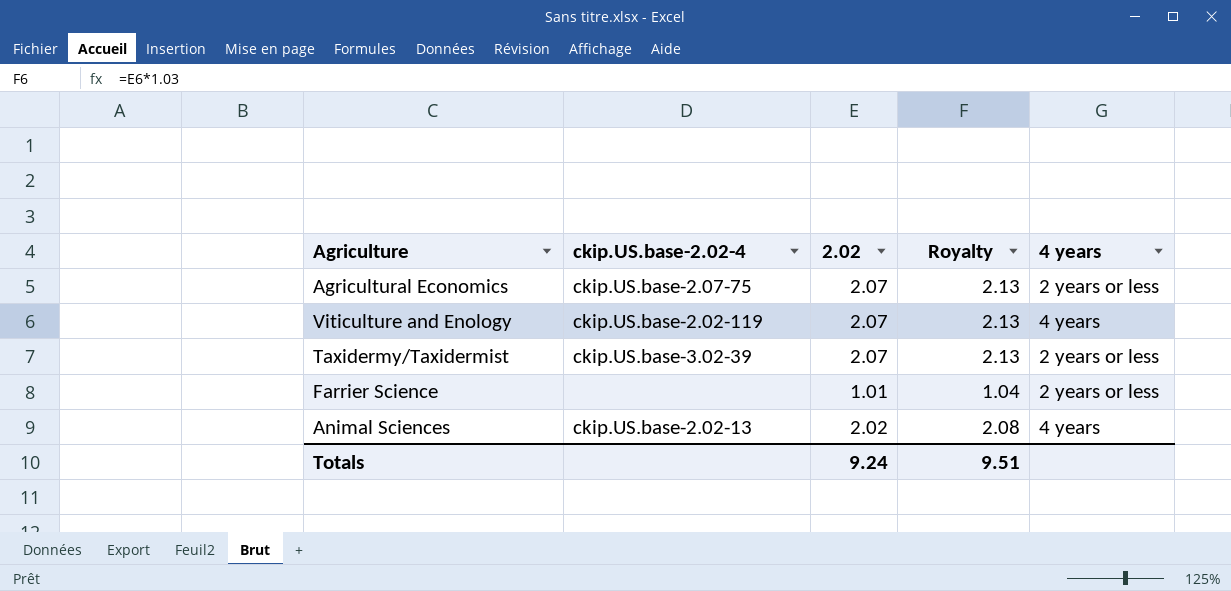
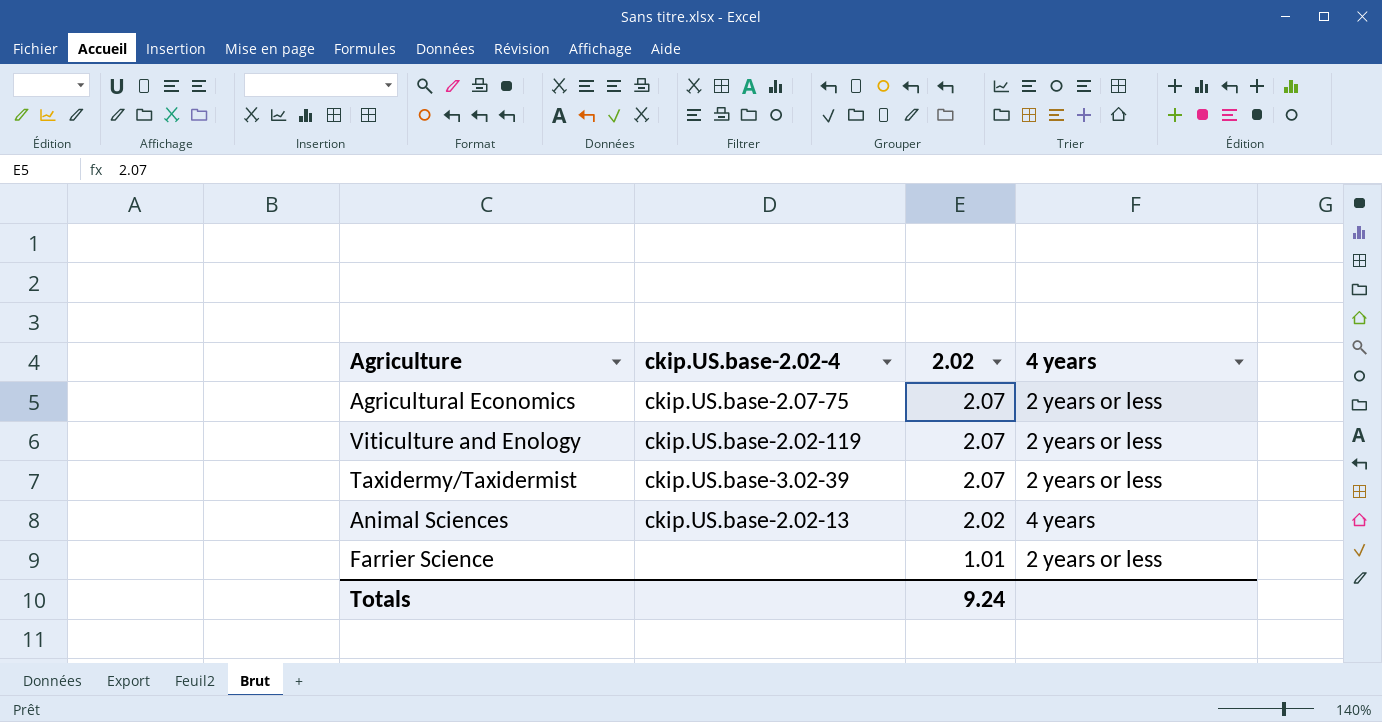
row order: none -> 2.02 descending
column Royalty | formula: [2.02] * 1.03 -> none
Viticulture and Enology | 4 years: 4 years -> 2 years or less

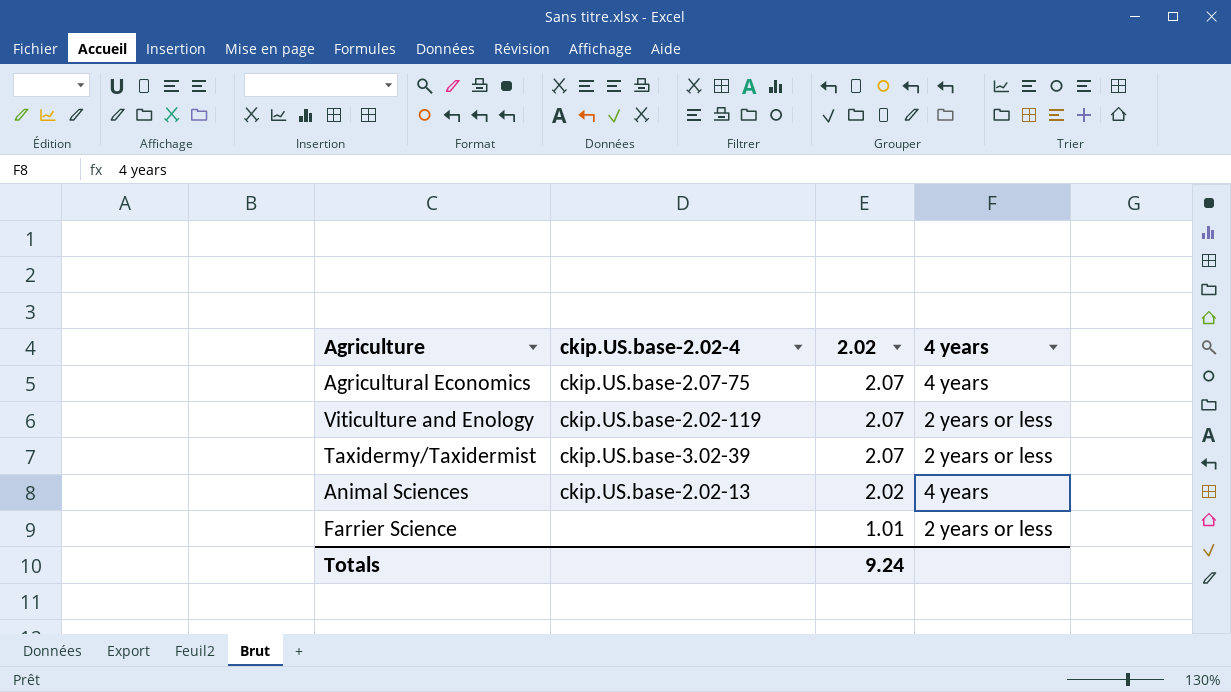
Agricultural Economics | 4 years: 2 years or less -> 4 years

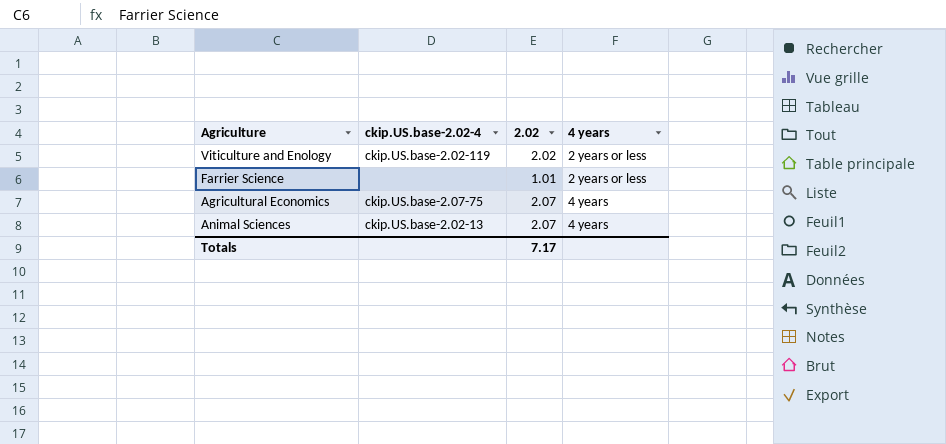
row order: 2.02 descending -> 4 years ascending
row Taxidermy/Taxidermist: ckip.US.base-3.02-39 | 2.07 | 2 years or less -> none
Viticulture and Enology | 2.02: 2.07 -> 2.02
Animal Sciences | 2.02: 2.02 -> 2.07
Totals | 2.02: 9.24 -> 7.17

